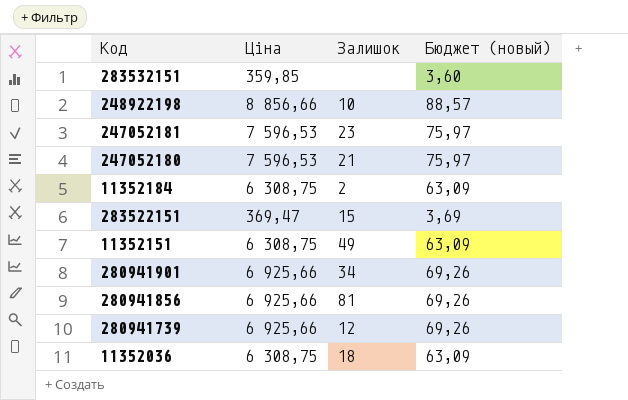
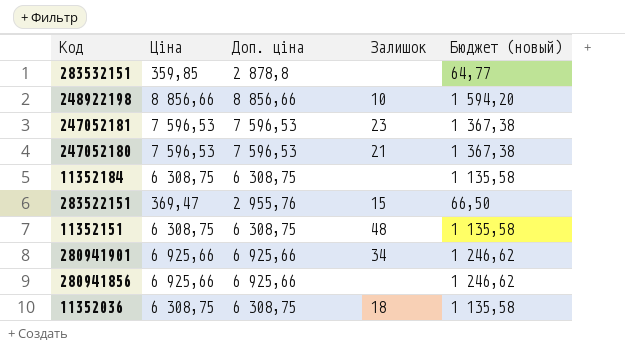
column Доп. ціна | position: none -> 3
column Бюджет (новый) | formula: [Ціна] * 0,01 -> [Ціна] * 0,18
row 280941739: 6 925,66 | 12 | 69,26 -> none
11352184 | Залишок: 2 -> none
11352151 | Залишок: 49 -> 48
280941856 | Залишок: 81 -> none

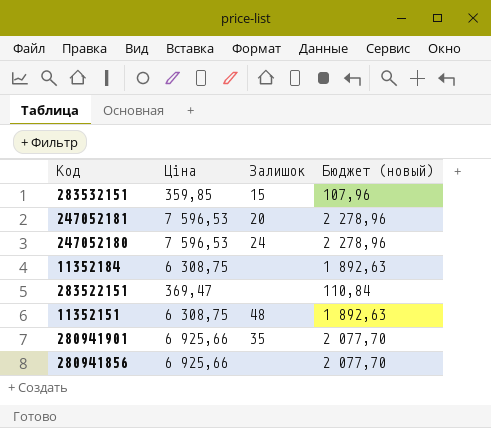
column Доп. ціна | position: 3 -> none
column Бюджет (новый) | formula: [Ціна] * 0,18 -> [Ціна] * 0,3
row 248922198: 8 856,66 | 8 856,66 | 10 | 1 594,20 -> none
row 11352036: 6 308,75 | 6 308,75 | 18 | 1 135,58 -> none
283532151 | Залишок: none -> 15
247052181 | Залишок: 23 -> 20
247052180 | Залишок: 21 -> 24
283522151 | Залишок: 15 -> none
280941901 | Залишок: 34 -> 35

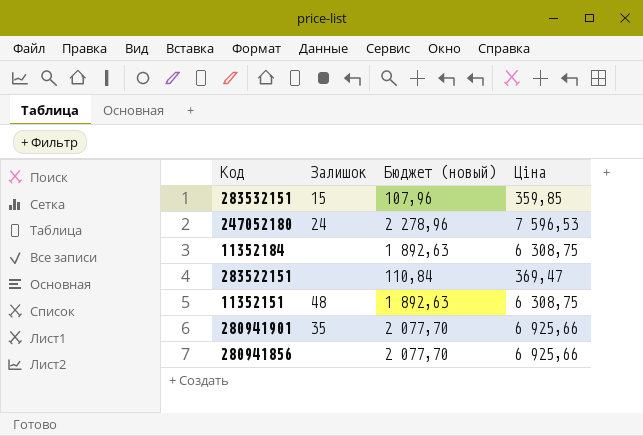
column Ціна | position: 2 -> 4
row 247052181: 7 596,53 | 20 | 2 278,96 -> none

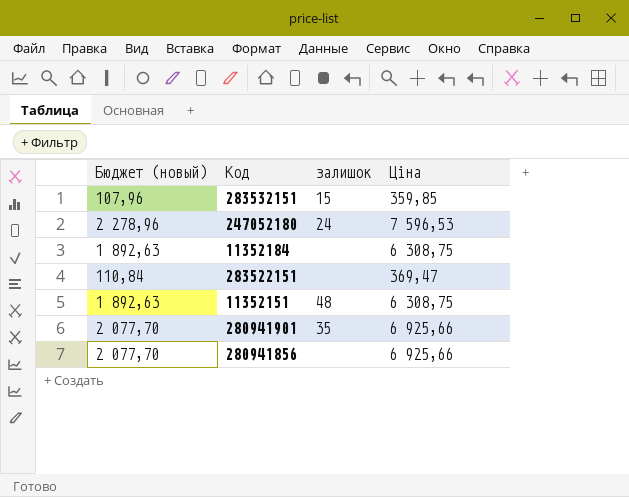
column Бюджет (новый) | position: 3 -> 1
column name: Залишок -> залишок

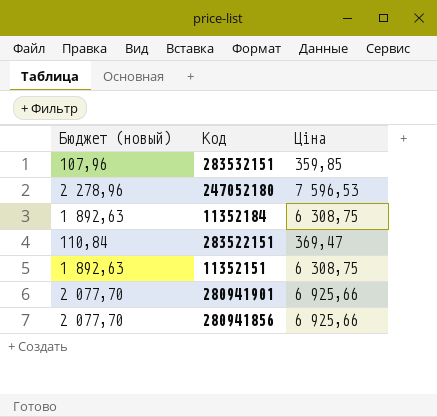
column залишок | position: 3 -> none

